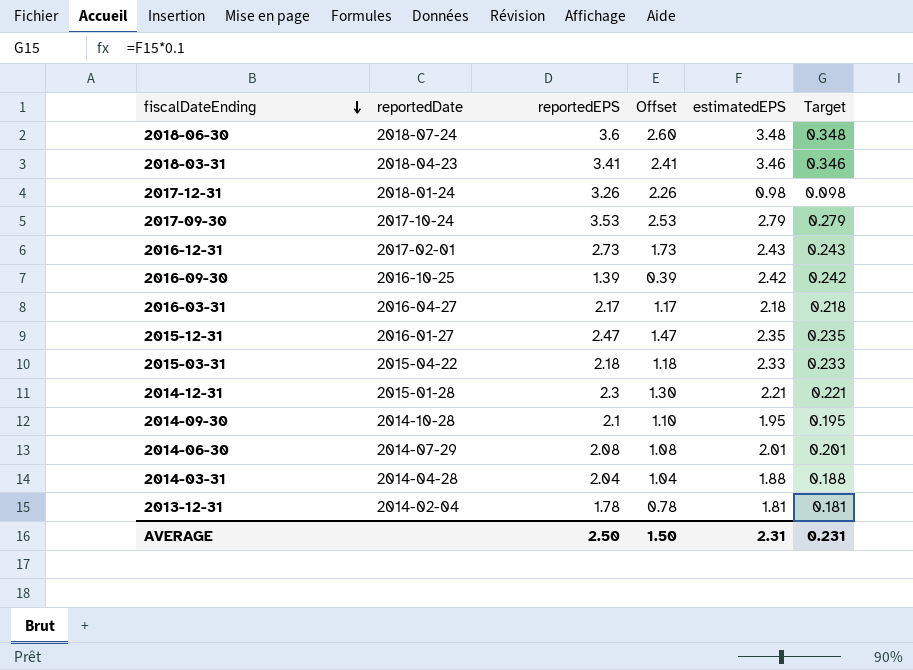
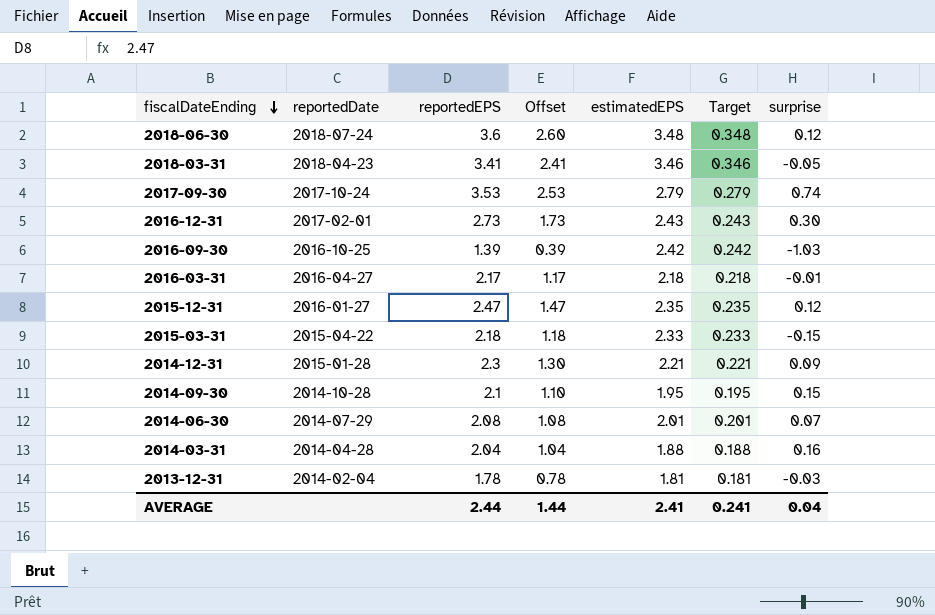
column surprise | formula: none -> [reportedEPS] - [estimatedEPS]
row 2017-12-31: 2018-01-24 | 3.26 | 2.26 | 0.98 | 0.098 -> none
AVERAGE | reportedEPS: 2.50 -> 2.44
AVERAGE | Offset: 1.50 -> 1.44
AVERAGE | estimatedEPS: 2.31 -> 2.41
AVERAGE | Target: 0.231 -> 0.241

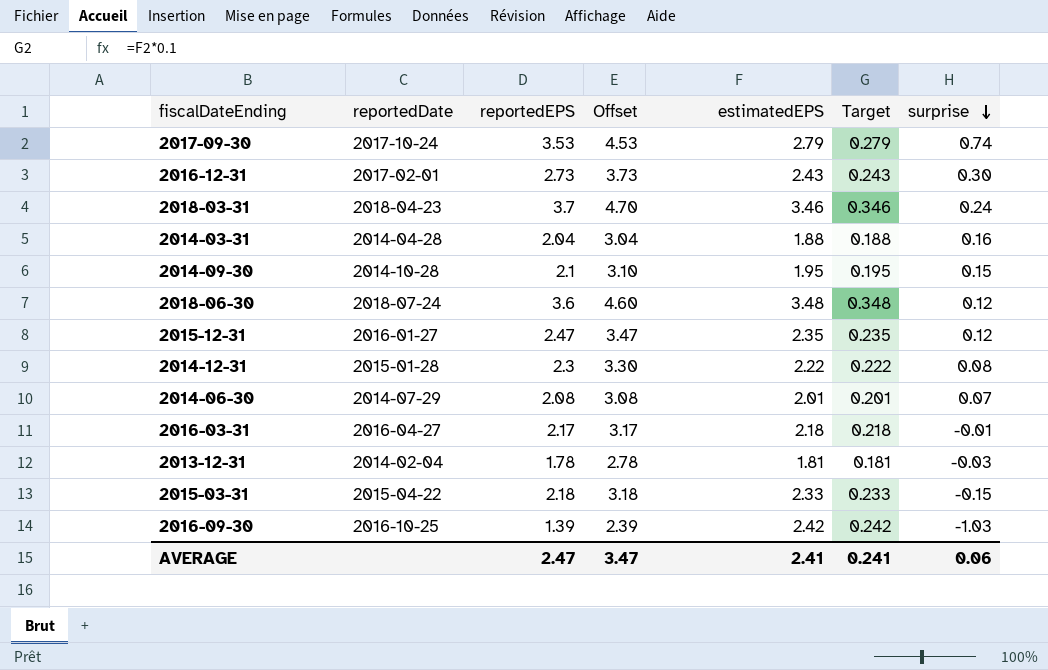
row order: fiscalDateEnding descending -> surprise descending
column Offset | formula: [reportedEPS] - 1 -> [reportedEPS] + 1
2018-03-31 | reportedEPS: 3.41 -> 3.7
2018-03-31 | surprise: -0.05 -> 0.24
2014-12-31 | estimatedEPS: 2.21 -> 2.22
2014-12-31 | Target: 0.221 -> 0.222
2014-12-31 | surprise: 0.09 -> 0.08
AVERAGE | reportedEPS: 2.44 -> 2.47
AVERAGE | Offset: 1.44 -> 3.47
AVERAGE | surprise: 0.04 -> 0.06

